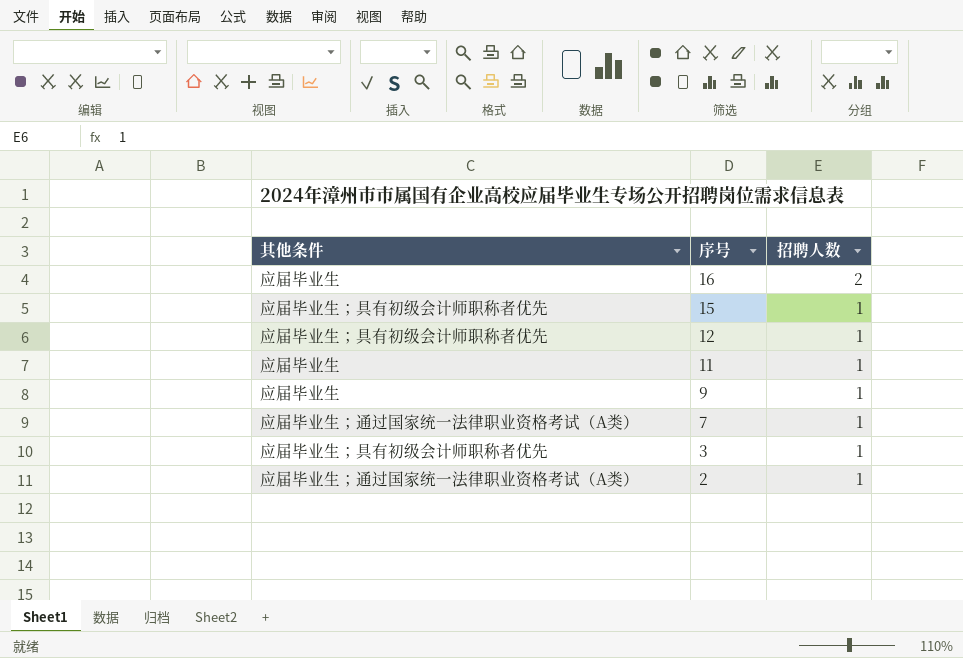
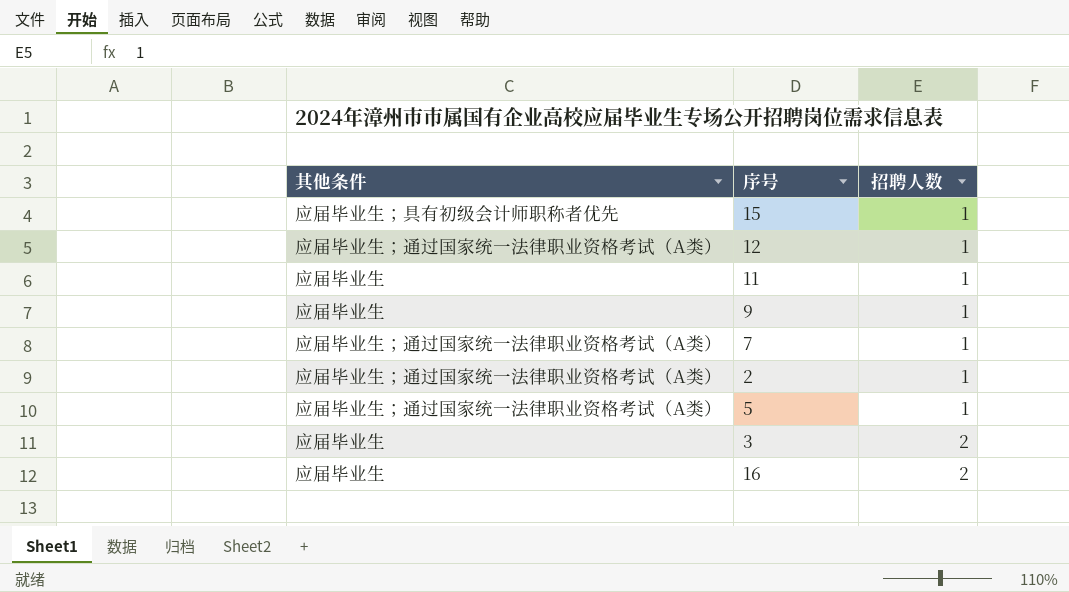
row order: 序号 descending -> 招聘人数 ascending
12 | 其他条件: 应届毕业生；具有初级会计师职称者优先 -> 应届毕业生；通过国家统一法律职业资格考试（A类）
row 5: none -> 应届毕业生；通过国家统一法律职业资格考试（A类） | 1
3 | 其他条件: 应届毕业生；具有初级会计师职称者优先 -> 应届毕业生
3 | 招聘人数: 1 -> 2

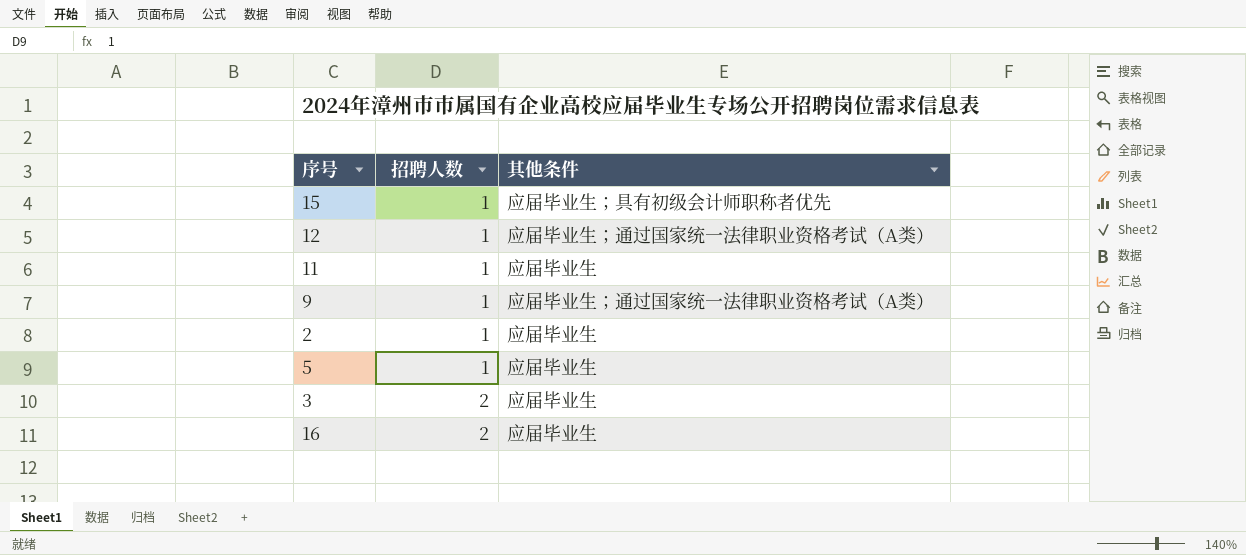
column 其他条件 | position: 1 -> 3
row 7: 应届毕业生；通过国家统一法律职业资格考试（A类） | 1 -> none
9 | 其他条件: 应届毕业生 -> 应届毕业生；通过国家统一法律职业资格考试（A类）
2 | 其他条件: 应届毕业生；通过国家统一法律职业资格考试（A类） -> 应届毕业生
5 | 其他条件: 应届毕业生；通过国家统一法律职业资格考试（A类） -> 应届毕业生

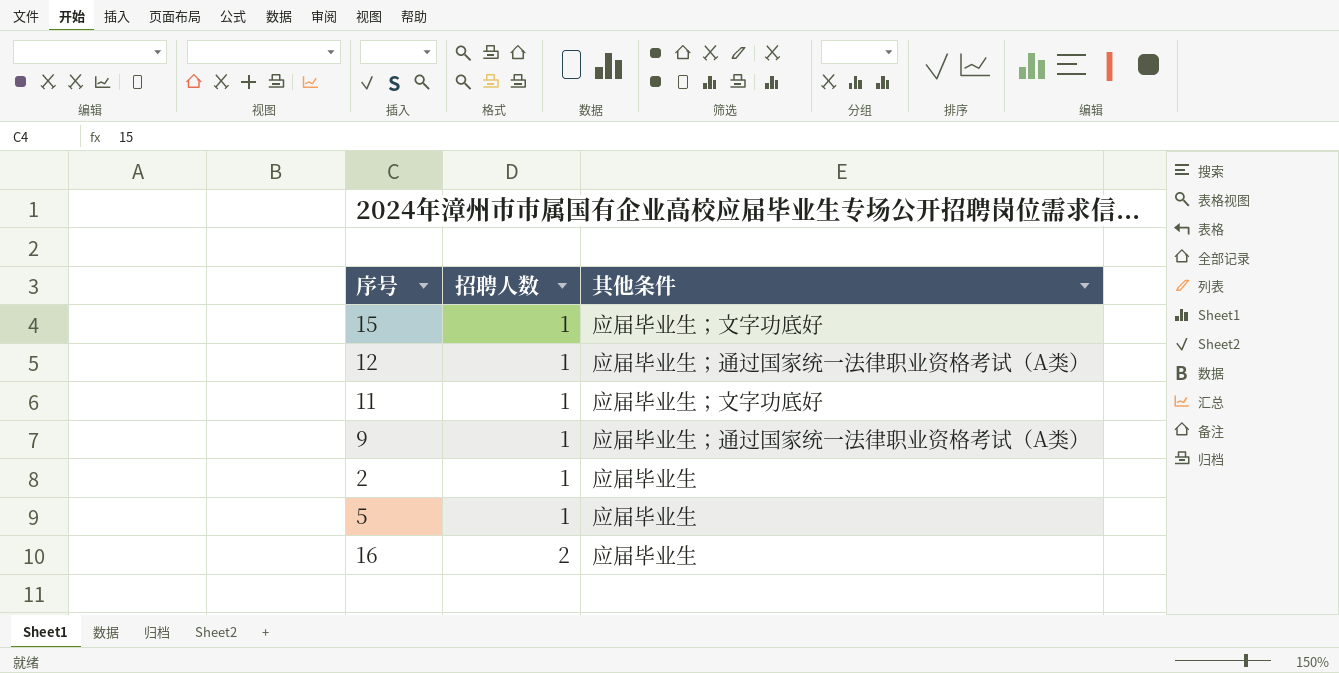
row 3: 2 | 应届毕业生 -> none
15 | 其他条件: 应届毕业生；具有初级会计师职称者优先 -> 应届毕业生；文字功底好
11 | 其他条件: 应届毕业生 -> 应届毕业生；文字功底好

